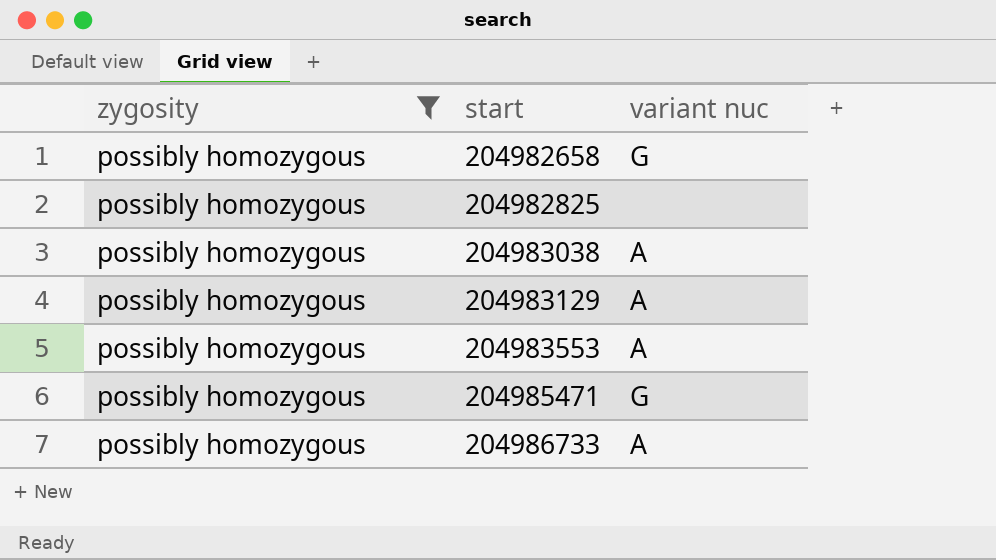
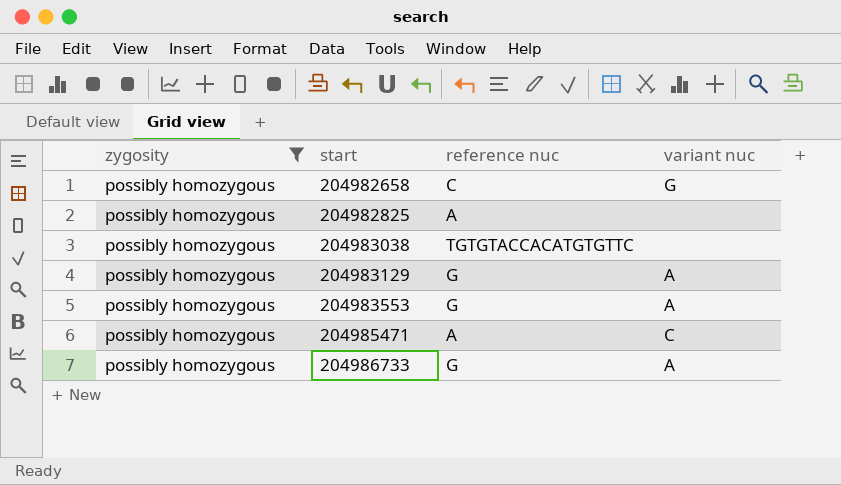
column reference nuc | position: none -> 3
204983038 | variant nuc: A -> none
204985471 | variant nuc: G -> C

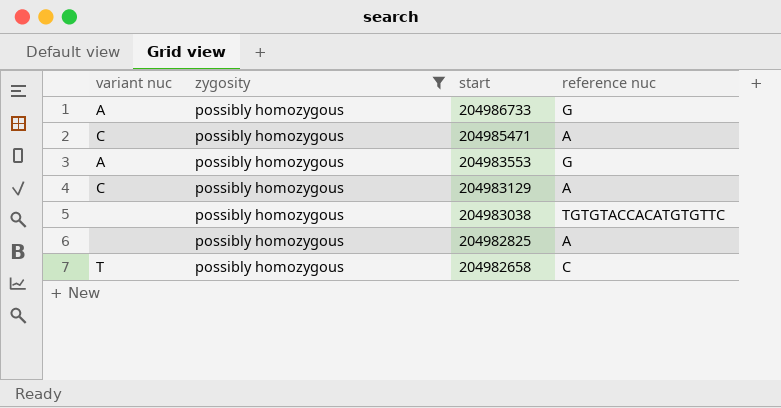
row order: start ascending -> start descending
column variant nuc | position: 4 -> 1
204983129 | variant nuc: A -> C
204983129 | reference nuc: G -> A
204982658 | variant nuc: G -> T

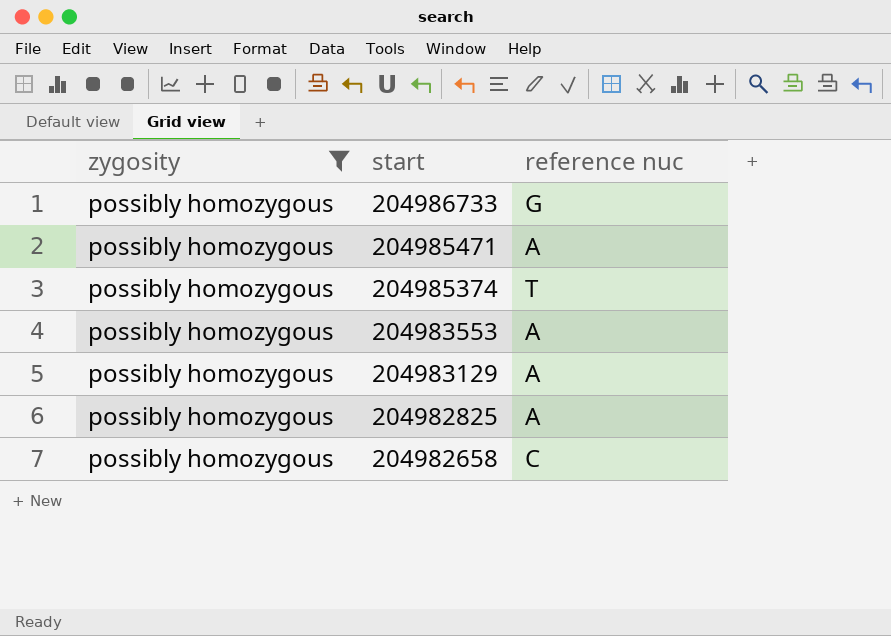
column variant nuc | position: 1 -> none
row 204983038: none | possibly homozygous | TGTGTACCACATGTGTTC -> none
row 204985374: none -> possibly homozygous | T
204983553 | reference nuc: G -> A

